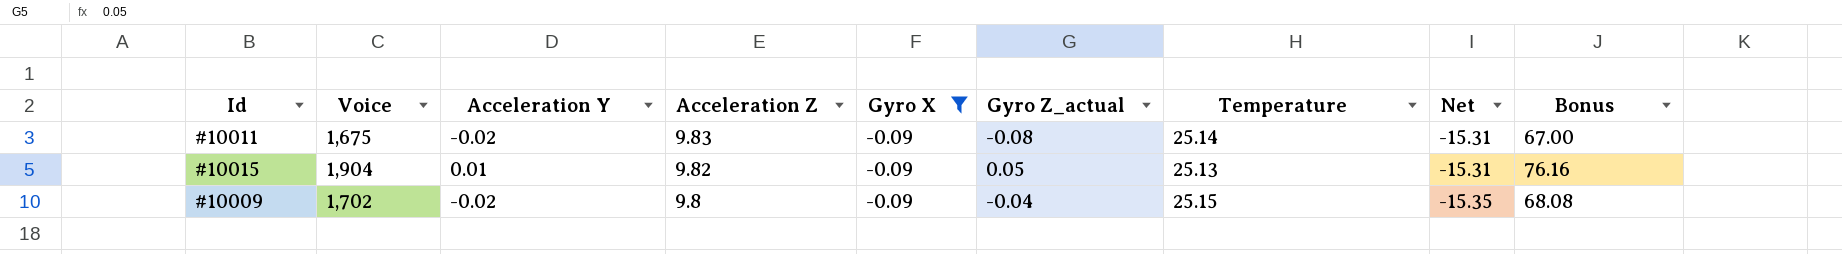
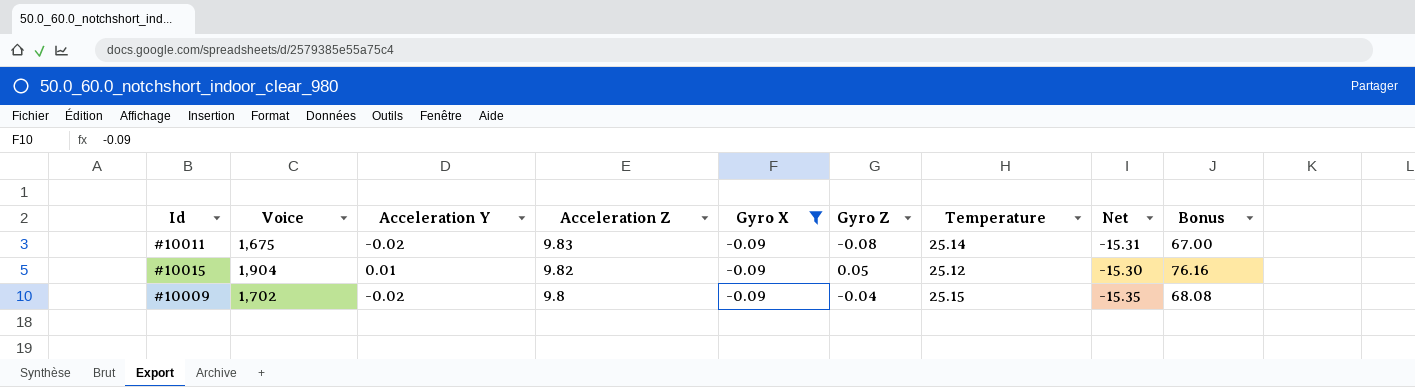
column name: Gyro Z_actual -> Gyro Z
#10015 | Temperature: 25.13 -> 25.12
#10015 | Net: -15.31 -> -15.30

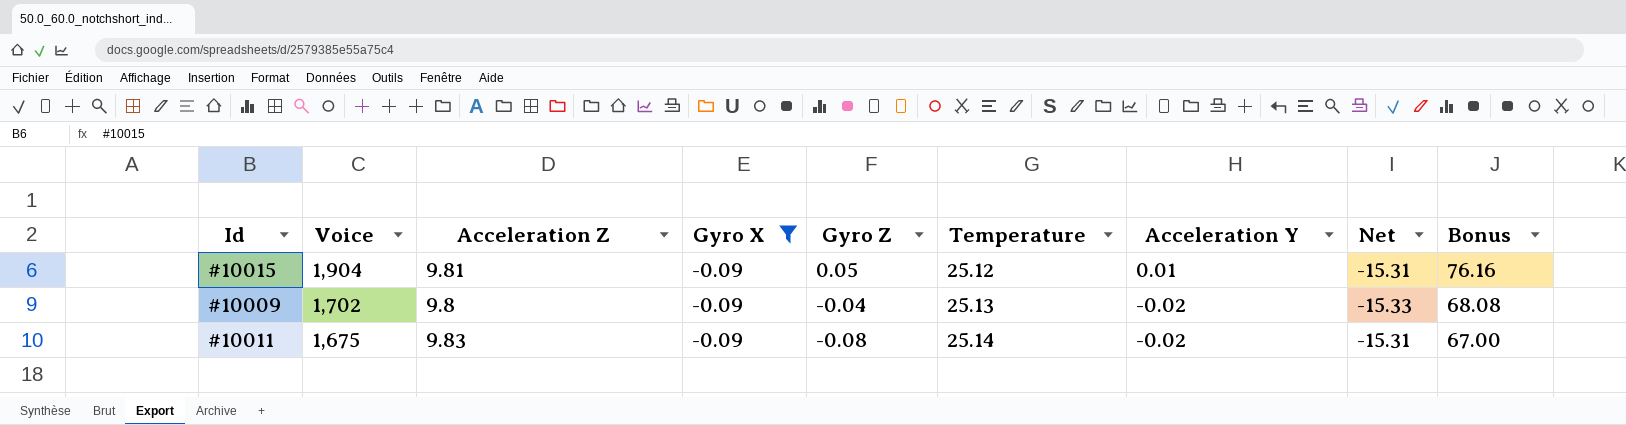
row order: Acceleration Z descending -> Voice descending
column Acceleration Y | position: 3 -> 7
#10015 | Acceleration Z: 9.82 -> 9.81
#10015 | Net: -15.30 -> -15.31
#10009 | Temperature: 25.15 -> 25.13
#10009 | Net: -15.35 -> -15.33

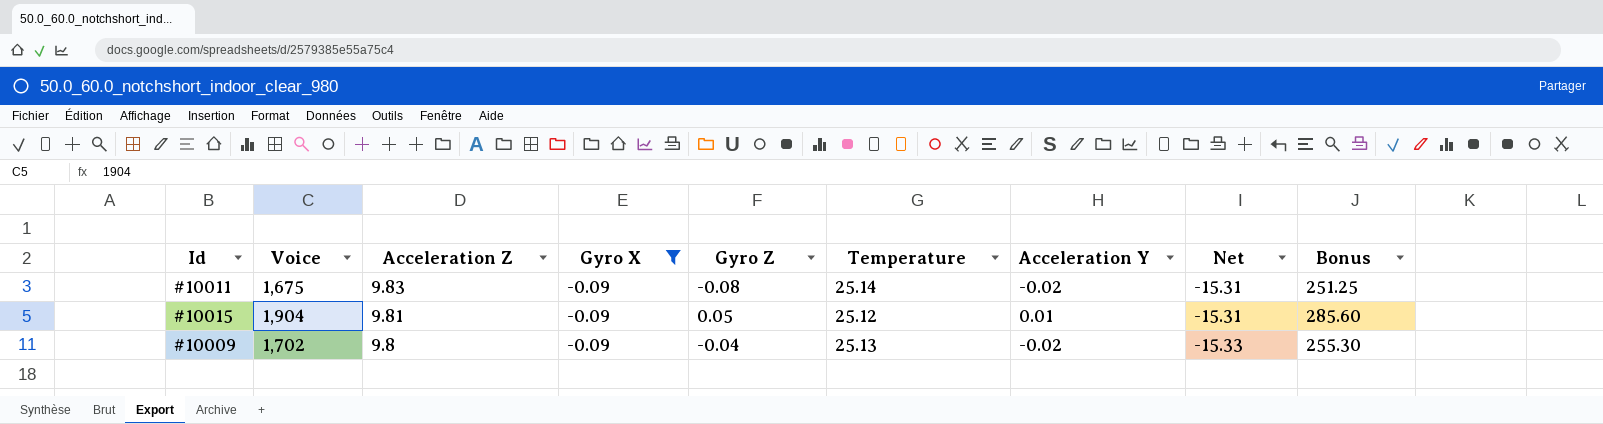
row order: Voice descending -> Acceleration Z descending
column Bonus | formula: [Voice] * 0.04 -> [Voice] * 0.15

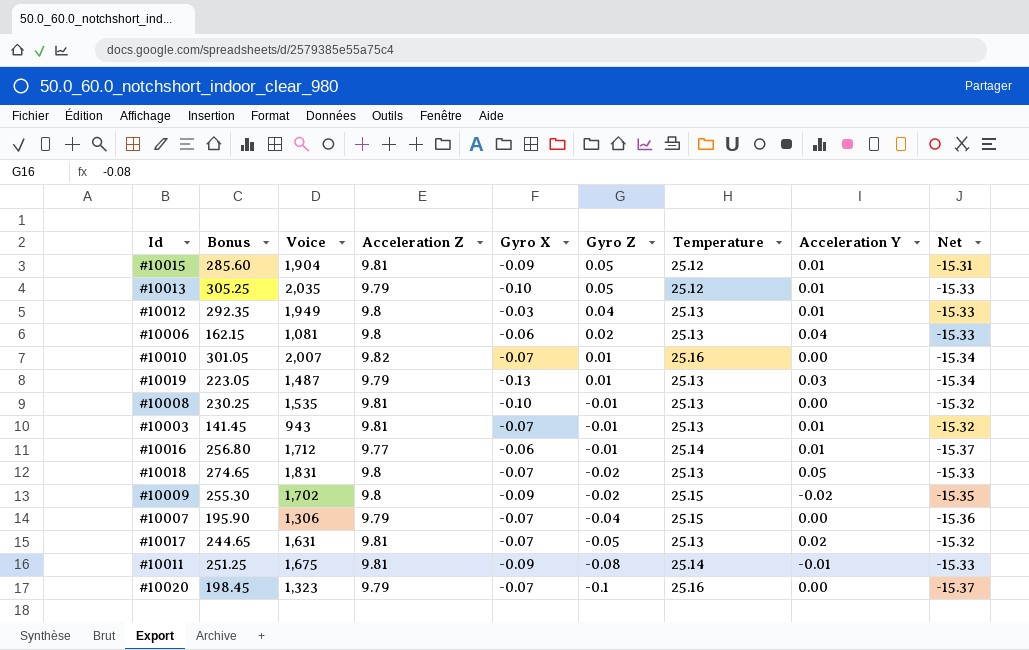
filter: Gyro X = -0.09 -> none
row order: Acceleration Z descending -> Gyro Z descending
column Bonus | position: 9 -> 2
#10009 | Gyro Z: -0.04 -> -0.02
#10009 | Temperature: 25.13 -> 25.15
#10009 | Net: -15.33 -> -15.35
#10011 | Acceleration Z: 9.83 -> 9.81
#10011 | Acceleration Y: -0.02 -> -0.01
#10011 | Net: -15.31 -> -15.33

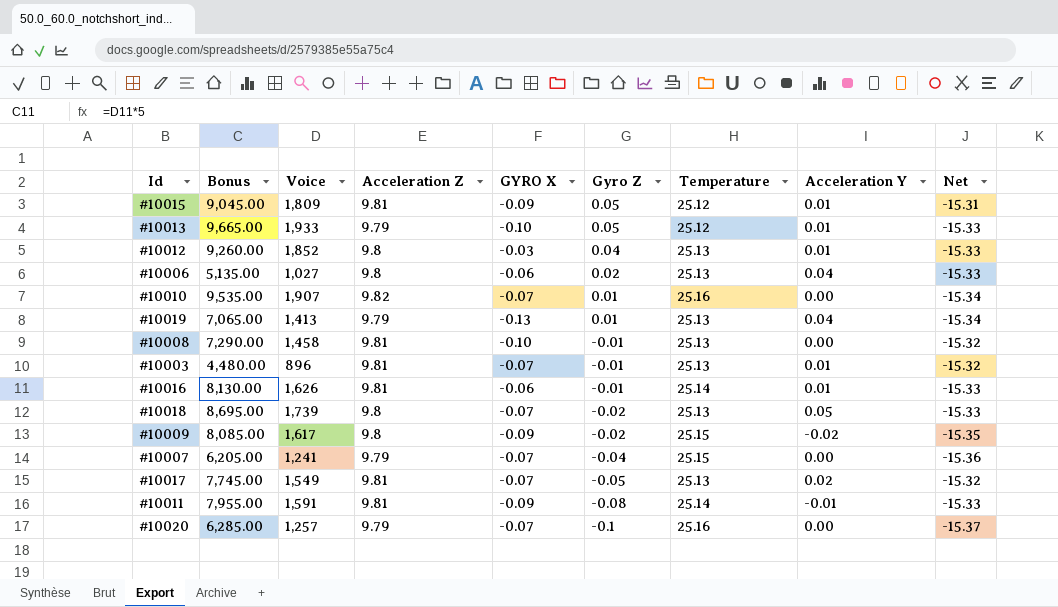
column Bonus | formula: [Voice] * 0.15 -> [Voice] * 5
column name: Gyro X -> GYRO X
#10015 | Voice: 1,904 -> 1,809
#10013 | Voice: 2,035 -> 1,933
#10012 | Voice: 1,949 -> 1,852
#10006 | Voice: 1,081 -> 1,027
#10010 | Voice: 2,007 -> 1,907
#10019 | Voice: 1,487 -> 1,413
#10019 | Acceleration Y: 0.03 -> 0.04
#10008 | Voice: 1,535 -> 1,458
#10003 | Voice: 943 -> 896
#10016 | Voice: 1,712 -> 1,626
#10016 | Acceleration Z: 9.77 -> 9.81
#10016 | Net: -15.37 -> -15.33
#10018 | Voice: 1,831 -> 1,739
#10009 | Voice: 1,702 -> 1,617
#10007 | Voice: 1,306 -> 1,241
#10017 | Voice: 1,631 -> 1,549
#10011 | Voice: 1,675 -> 1,591
#10020 | Voice: 1,323 -> 1,257

